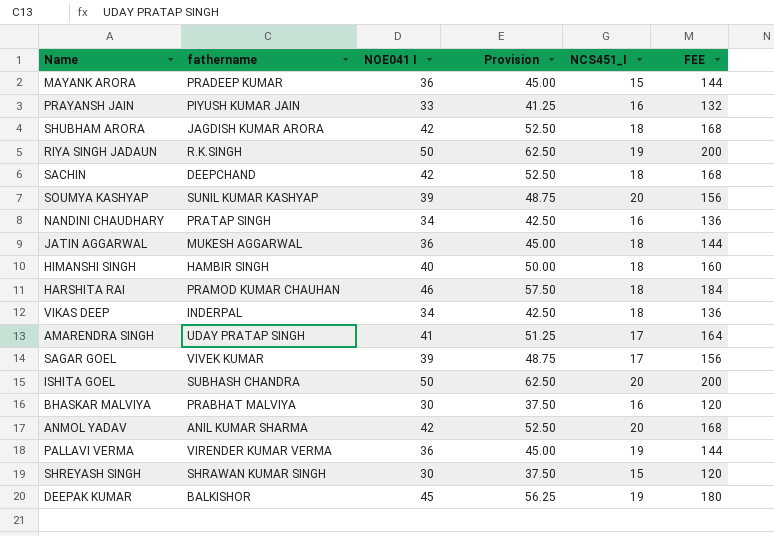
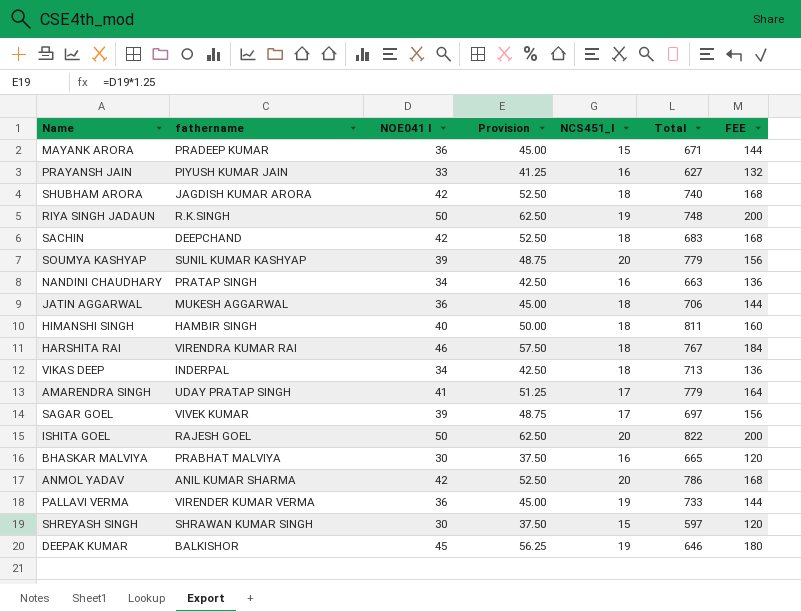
column Total | position: none -> 6
HARSHITA RAI | fathername: PRAMOD KUMAR CHAUHAN -> VIRENDRA KUMAR RAI
ISHITA GOEL | fathername: SUBHASH CHANDRA -> RAJESH GOEL

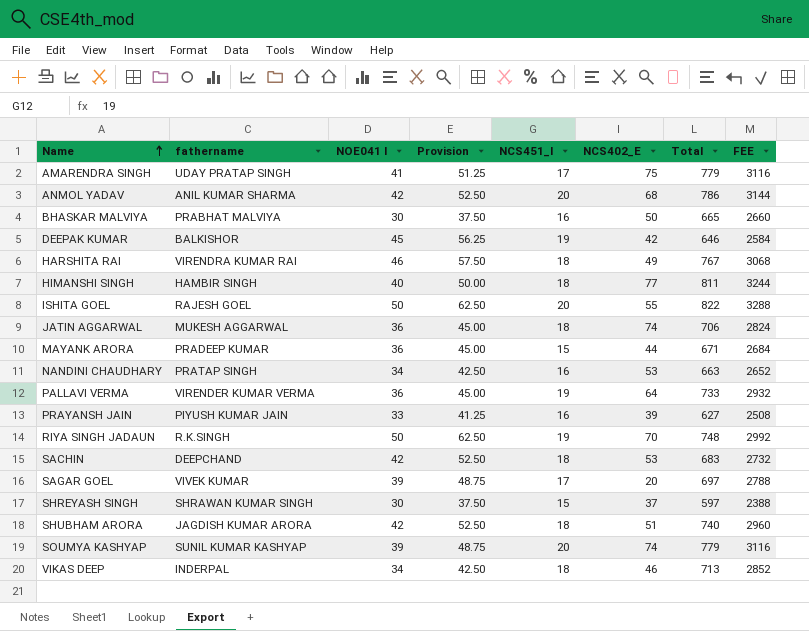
row order: none -> Name ascending
column NCS402_E | position: none -> 6
column FEE | formula: [NOE041 I] * 4 -> [Total] * 4

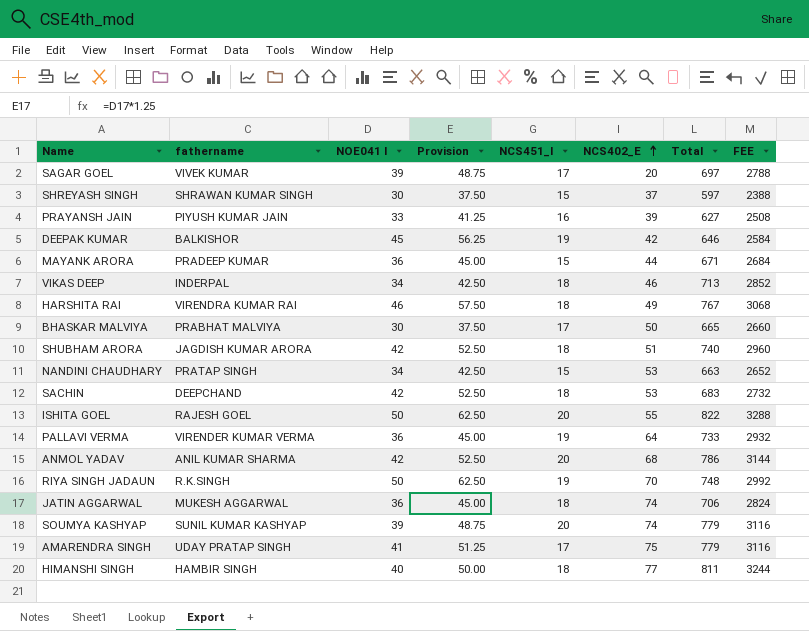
row order: Name ascending -> NCS402_E ascending
BHASKAR MALVIYA | NCS451_I: 16 -> 17
NANDINI CHAUDHARY | NCS451_I: 16 -> 15

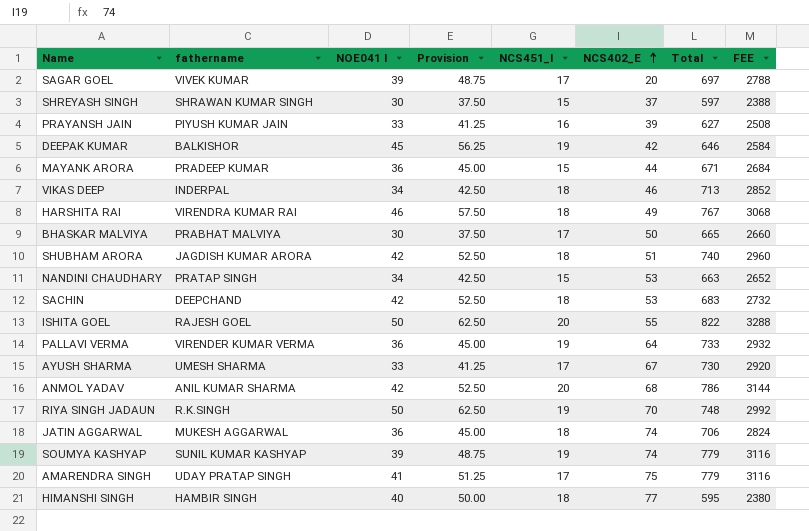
row AYUSH SHARMA: none -> UMESH SHARMA | 33 | 41.25 | 17 | 67 | 730 | 2920
SOUMYA KASHYAP | NCS451_I: 20 -> 19
HIMANSHI SINGH | Total: 811 -> 595
HIMANSHI SINGH | FEE: 3244 -> 2380

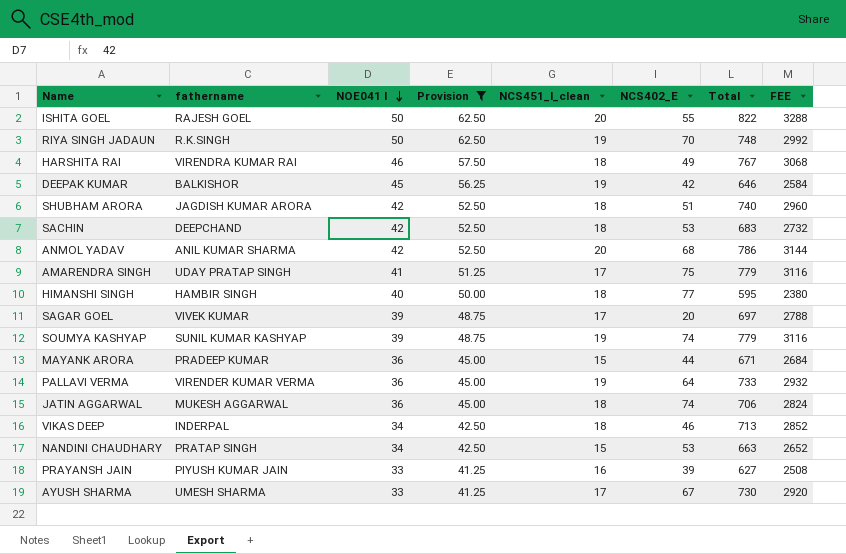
filter: none -> Provision != 37.50
row order: NCS402_E ascending -> NOE041 I descending
column name: NCS451_I -> NCS451_I_clean

